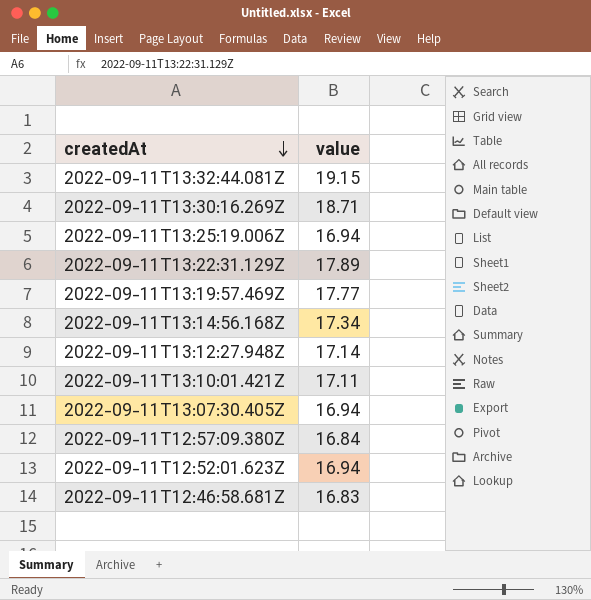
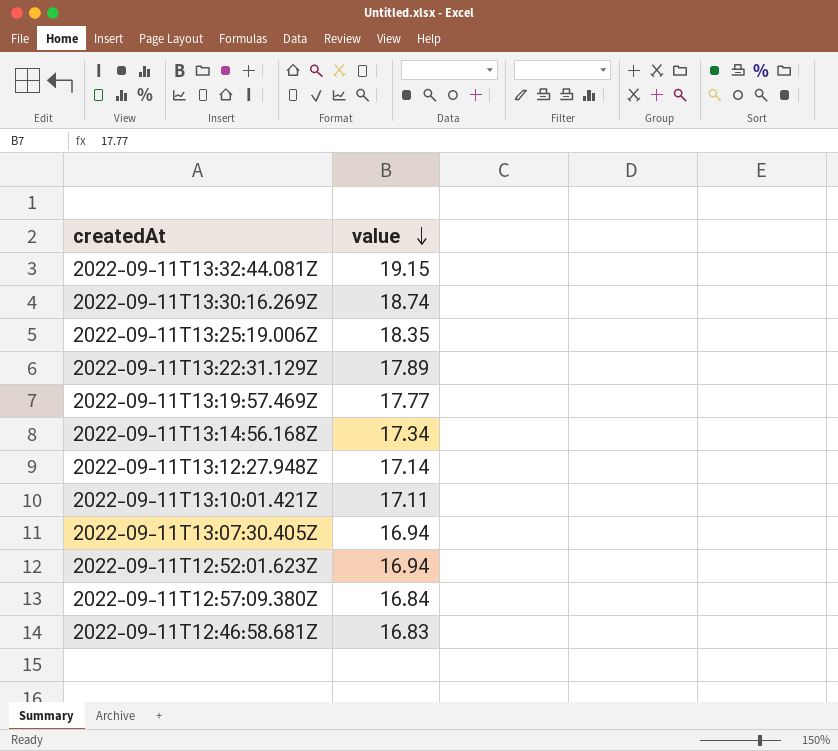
row order: createdAt descending -> value descending
2022-09-11T13:30:16.269Z | value: 18.71 -> 18.74
2022-09-11T13:25:19.006Z | value: 16.94 -> 18.35

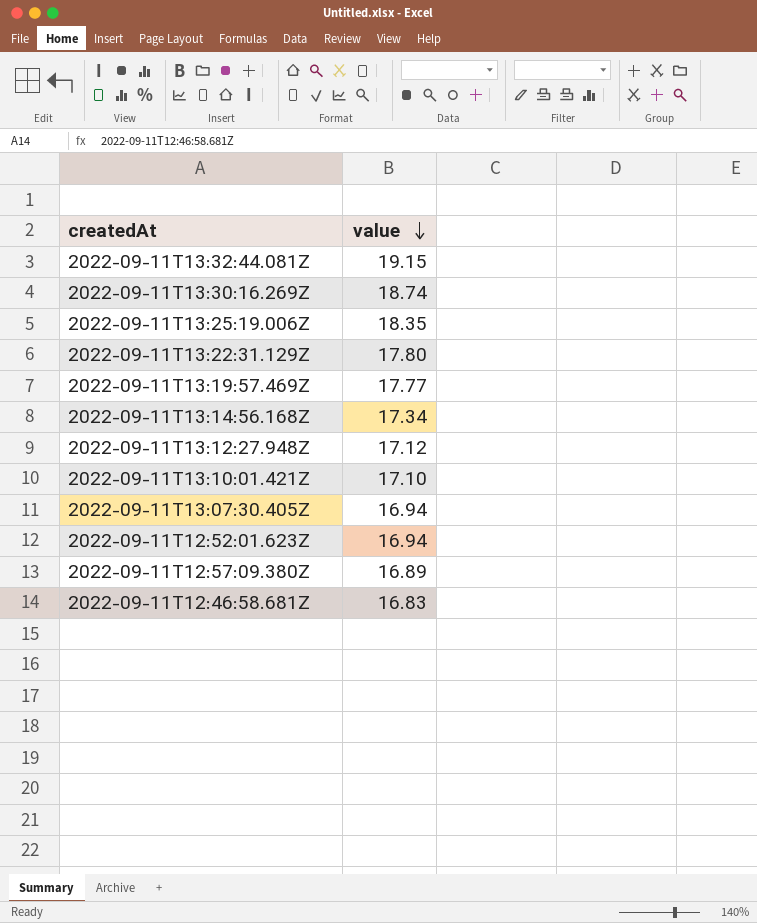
2022-09-11T13:22:31.129Z | value: 17.89 -> 17.80
2022-09-11T13:12:27.948Z | value: 17.14 -> 17.12
2022-09-11T13:10:01.421Z | value: 17.11 -> 17.10
2022-09-11T12:57:09.380Z | value: 16.84 -> 16.89

